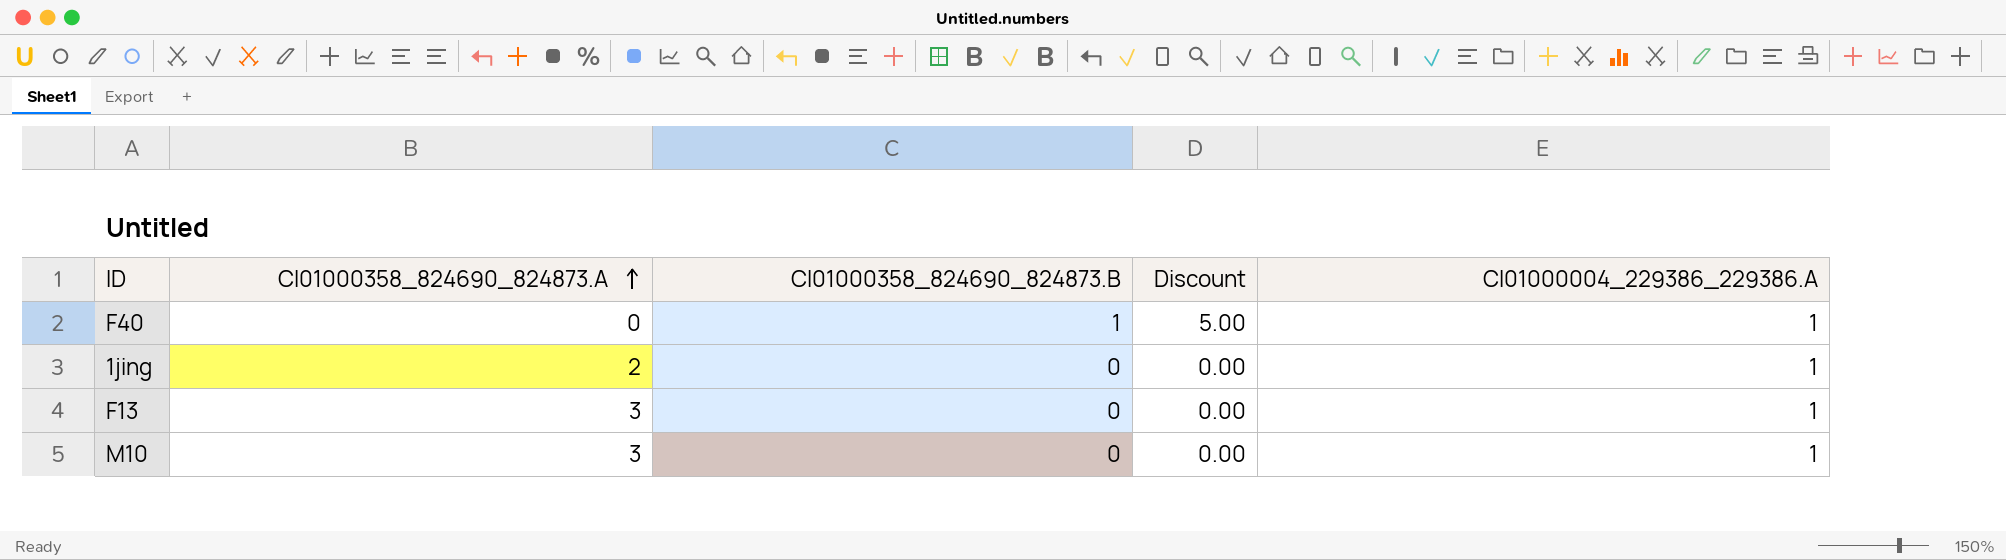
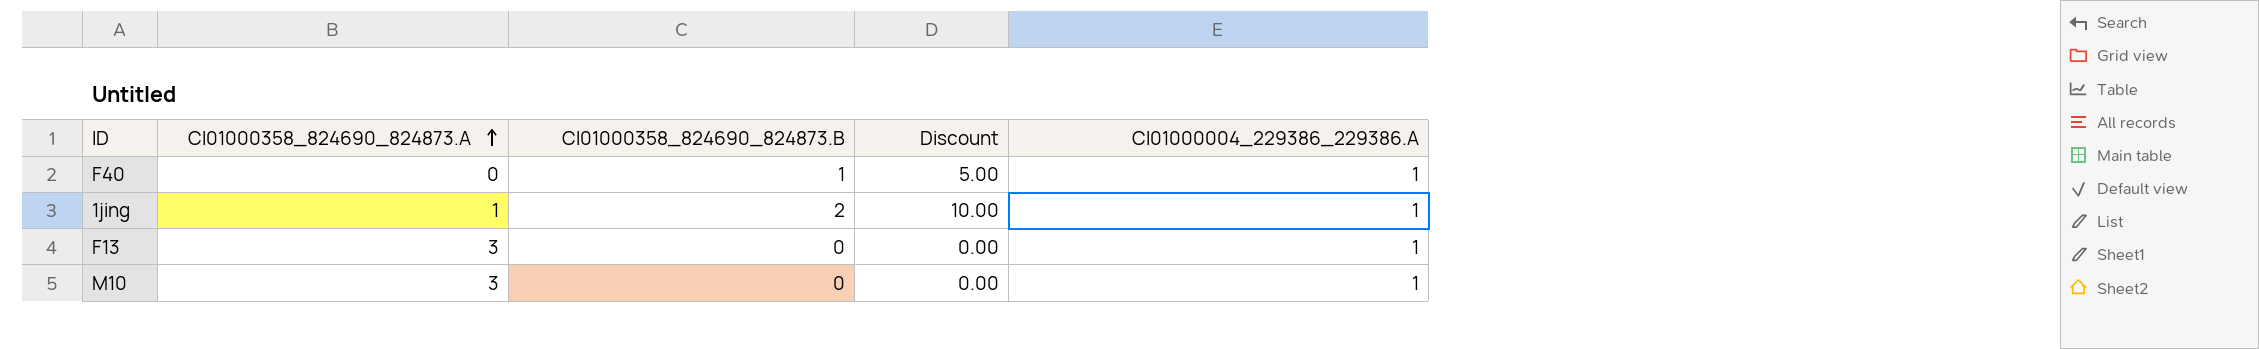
1jing | CI01000358_824690_824873.A: 2 -> 1
1jing | CI01000358_824690_824873.B: 0 -> 2
1jing | Discount: 0.00 -> 10.00

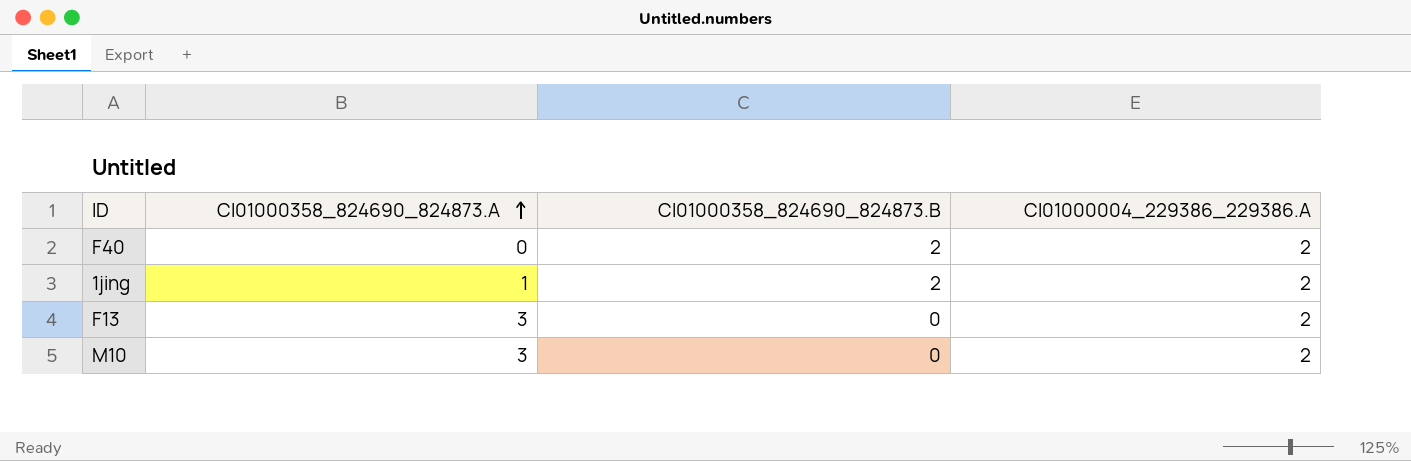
column Discount | formula: [CI01000358_824690_824873.B] * 5 -> none
F40 | CI01000358_824690_824873.B: 1 -> 2
F40 | CI01000004_229386_229386.A: 1 -> 2
1jing | CI01000004_229386_229386.A: 1 -> 2
F13 | CI01000004_229386_229386.A: 1 -> 2
M10 | CI01000004_229386_229386.A: 1 -> 2

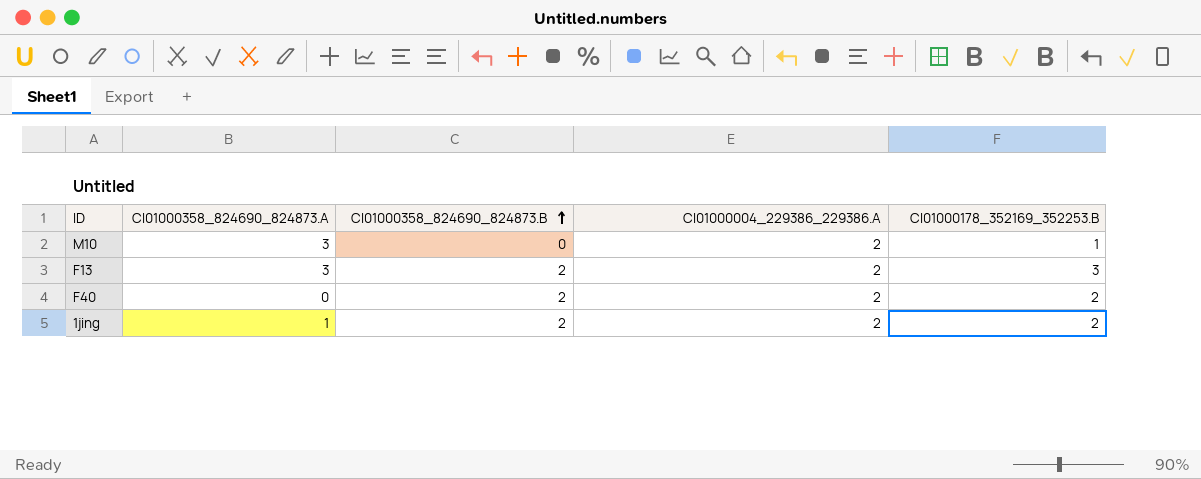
row order: CI01000358_824690_824873.A ascending -> CI01000358_824690_824873.B ascending
column CI01000178_352169_352253.B | position: none -> 5
F13 | CI01000358_824690_824873.B: 0 -> 2

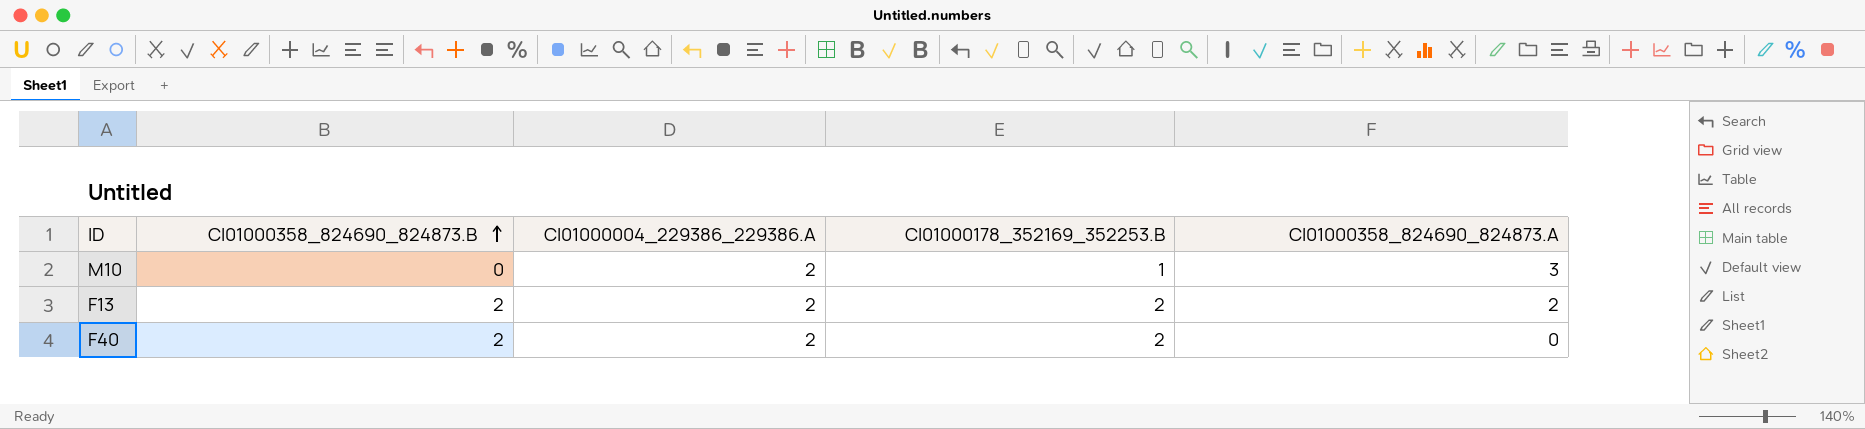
column CI01000358_824690_824873.A | position: 2 -> 5
row 1jing: 1 | 2 | 2 | 2 -> none
F13 | CI01000178_352169_352253.B: 3 -> 2
F13 | CI01000358_824690_824873.A: 3 -> 2

